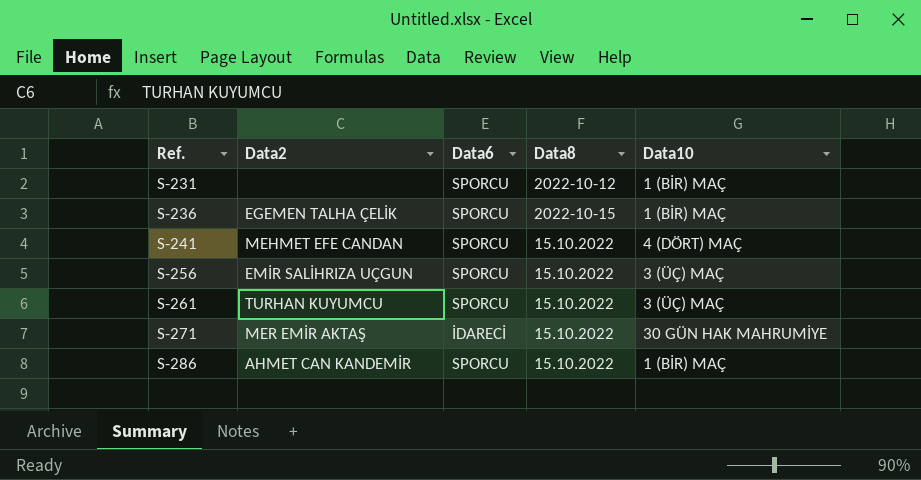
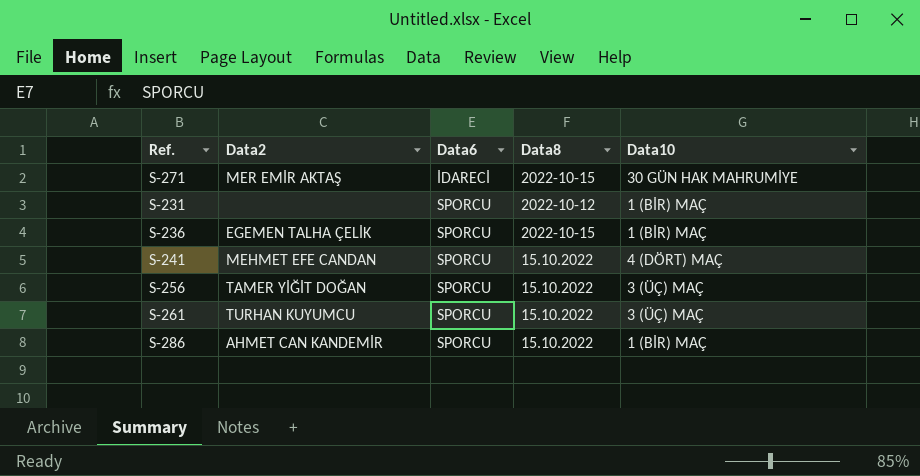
row order: Ref. ascending -> Data6 ascending
S-271 | Data8: 15.10.2022 -> 2022-10-15
S-256 | Data2: EMİR SALİHRIZA UÇGUN -> TAMER YİĞİT DOĞAN

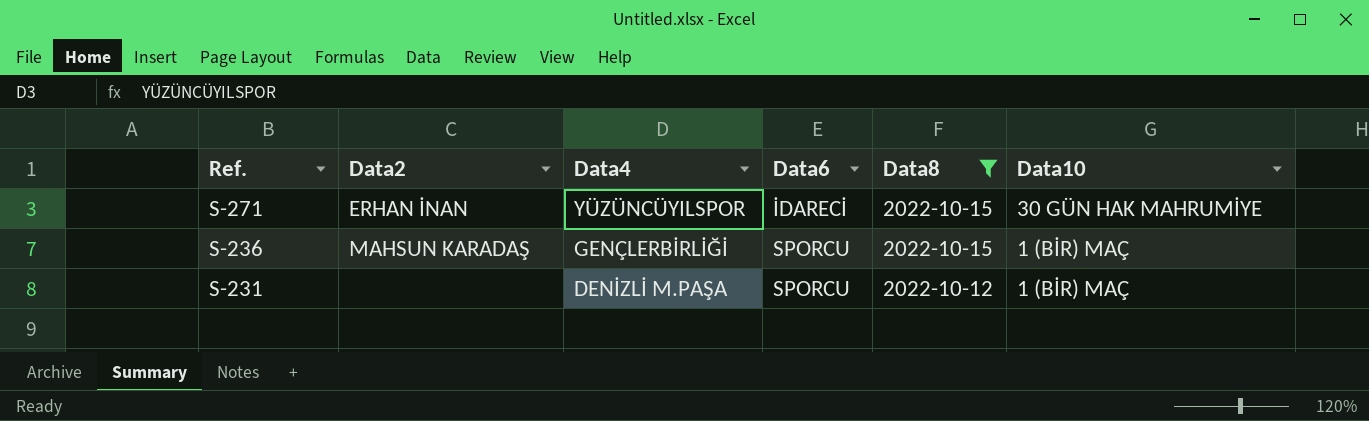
filter: none -> Data8 != 15.10.2022
row order: Data6 ascending -> Ref. descending
column Data4 | position: none -> 3
S-271 | Data2: MER EMİR AKTAŞ -> ERHAN İNAN
S-236 | Data2: EGEMEN TALHA ÇELİK -> MAHSUN KARADAŞ

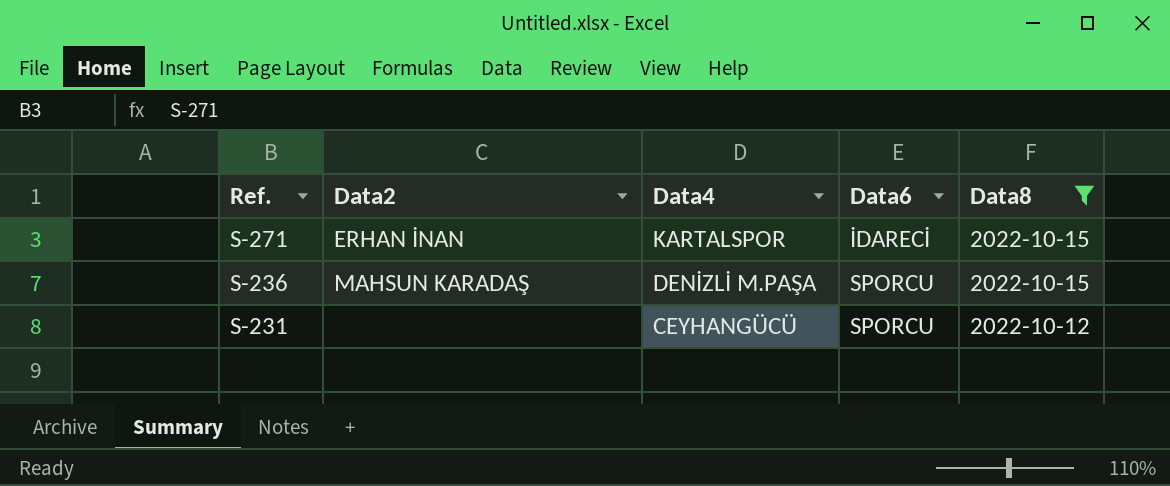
column Data10 | position: 6 -> none
S-271 | Data4: YÜZÜNCÜYILSPOR -> KARTALSPOR
S-236 | Data4: GENÇLERBİRLİĞİ -> DENİZLİ M.PAŞA
S-231 | Data4: DENİZLİ M.PAŞA -> CEYHANGÜCÜ

